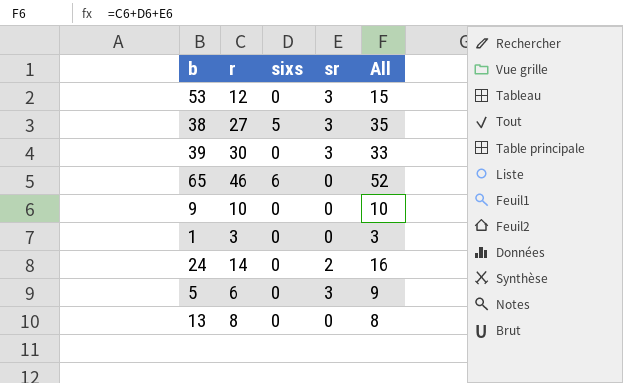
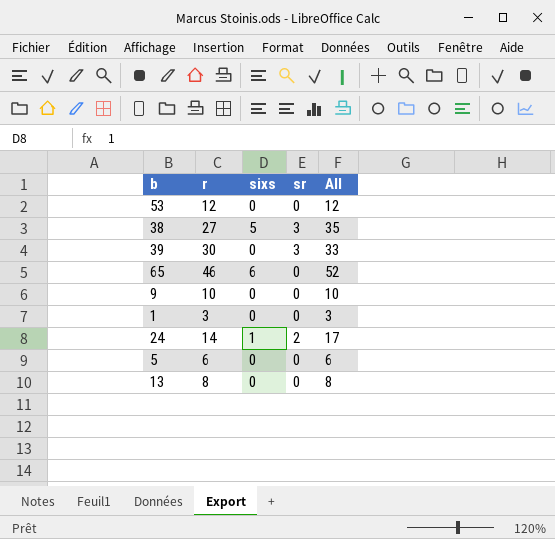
53 | sr: 3 -> 0
53 | All: 15 -> 12
24 | sixs: 0 -> 1
24 | All: 16 -> 17
5 | sr: 3 -> 0
5 | All: 9 -> 6

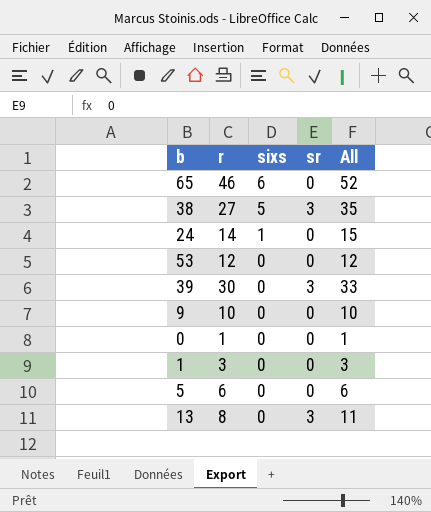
row order: none -> sixs descending
24 | sr: 2 -> 0
24 | All: 17 -> 15
row 0: none -> 1 | 0 | 0 | 1
13 | sr: 0 -> 3
13 | All: 8 -> 11

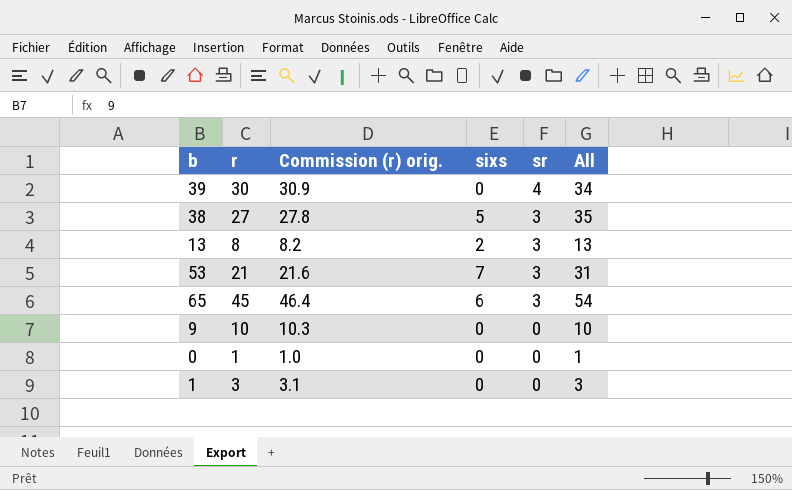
row order: sixs descending -> sr descending
column Commission (r) orig. | formula: none -> [r] * 1.03
row 24: 14 | 1 | 0 | 15 -> none
row 5: 6 | 0 | 0 | 6 -> none
39 | sr: 3 -> 4
39 | All: 33 -> 34
13 | sixs: 0 -> 2
13 | All: 11 -> 13
53 | r: 12 -> 21
53 | sixs: 0 -> 7
53 | sr: 0 -> 3
53 | All: 12 -> 31
65 | r: 46 -> 45
65 | sr: 0 -> 3
65 | All: 52 -> 54

